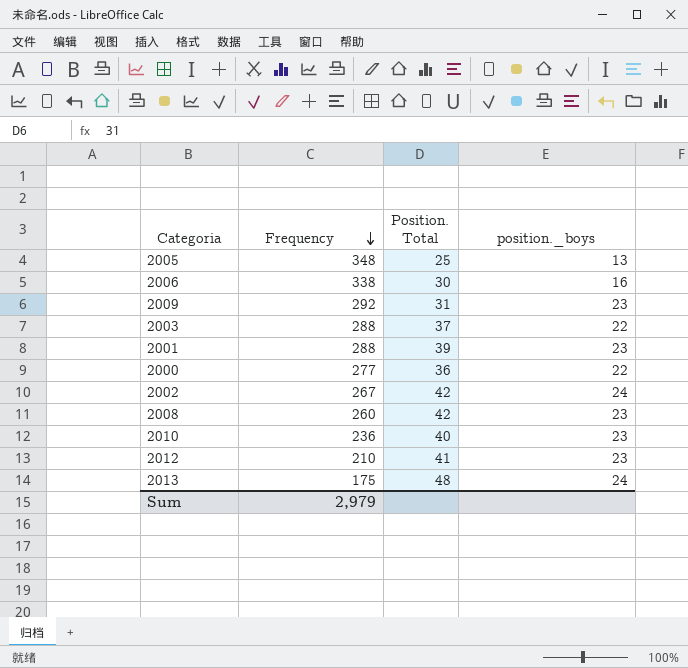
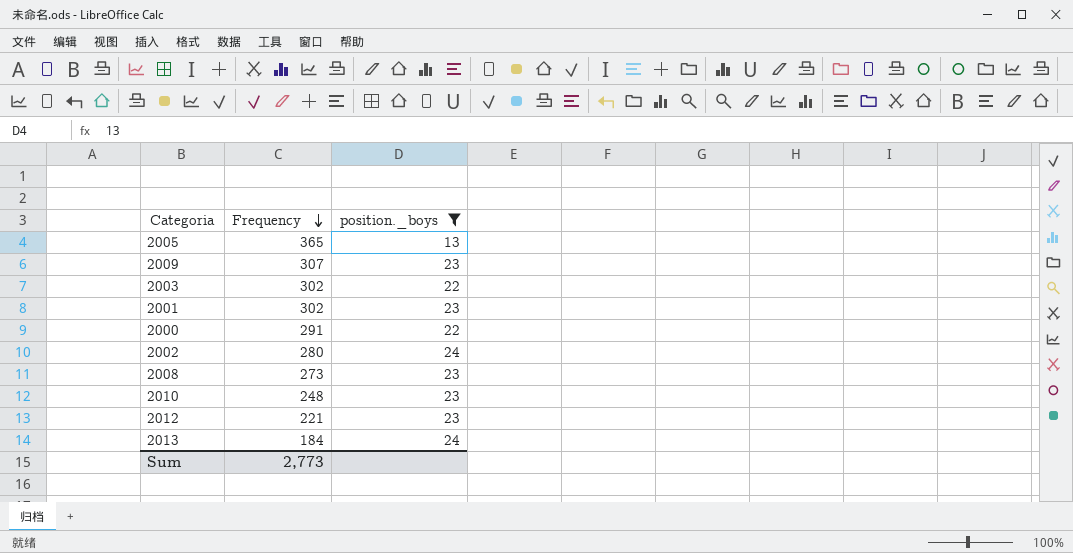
filter: none -> position._boys != 16
column Position. Total | position: 3 -> none
2005 | Frequency: 348 -> 365
2009 | Frequency: 292 -> 307
2003 | Frequency: 288 -> 302
2001 | Frequency: 288 -> 302
2000 | Frequency: 277 -> 291
2002 | Frequency: 267 -> 280
2008 | Frequency: 260 -> 273
2010 | Frequency: 236 -> 248
2012 | Frequency: 210 -> 221
2013 | Frequency: 175 -> 184
Sum | Frequency: 2,979 -> 2,773

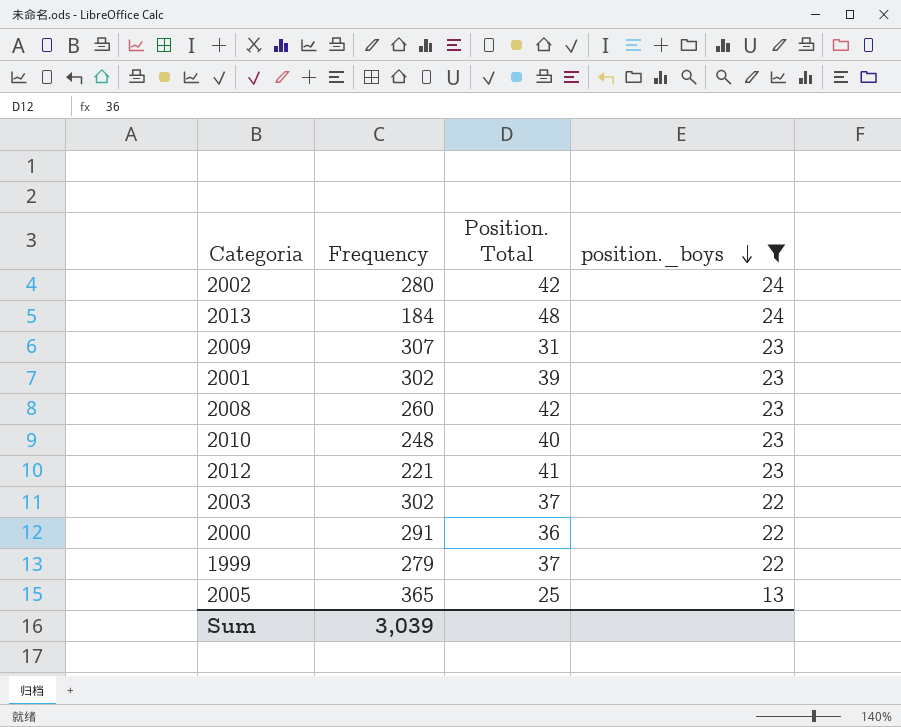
row order: Frequency descending -> position._boys descending
column Position. Total | position: none -> 3
2008 | Frequency: 273 -> 260
row 1999: none -> 279 | 37 | 22
Sum | Frequency: 2,773 -> 3,039

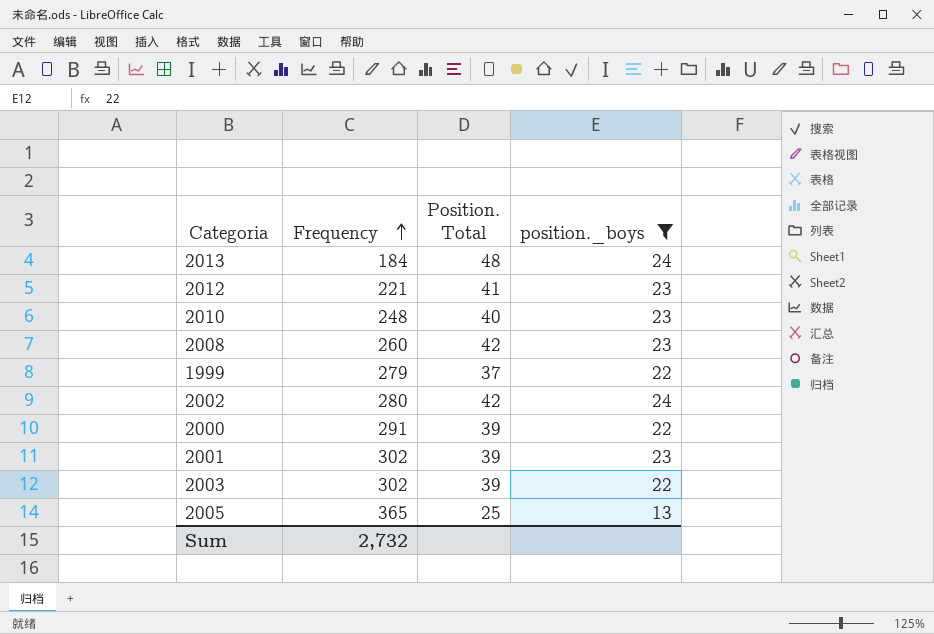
row order: position._boys descending -> Frequency ascending
row 2009: 307 | 31 | 23 -> none
2000 | Position. Total: 36 -> 39
2003 | Position. Total: 37 -> 39
Sum | Frequency: 3,039 -> 2,732

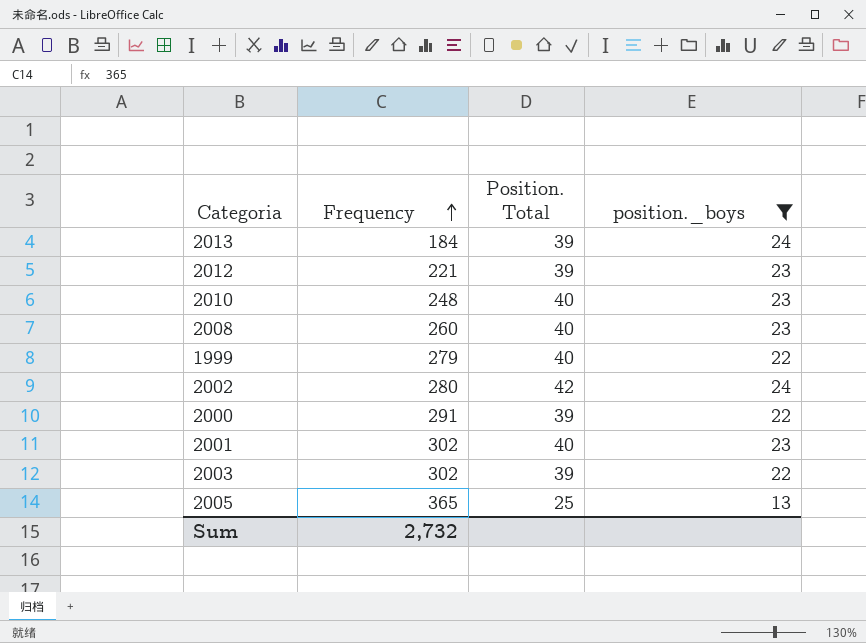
2013 | Position. Total: 48 -> 39
2012 | Position. Total: 41 -> 39
2008 | Position. Total: 42 -> 40
1999 | Position. Total: 37 -> 40
2001 | Position. Total: 39 -> 40

